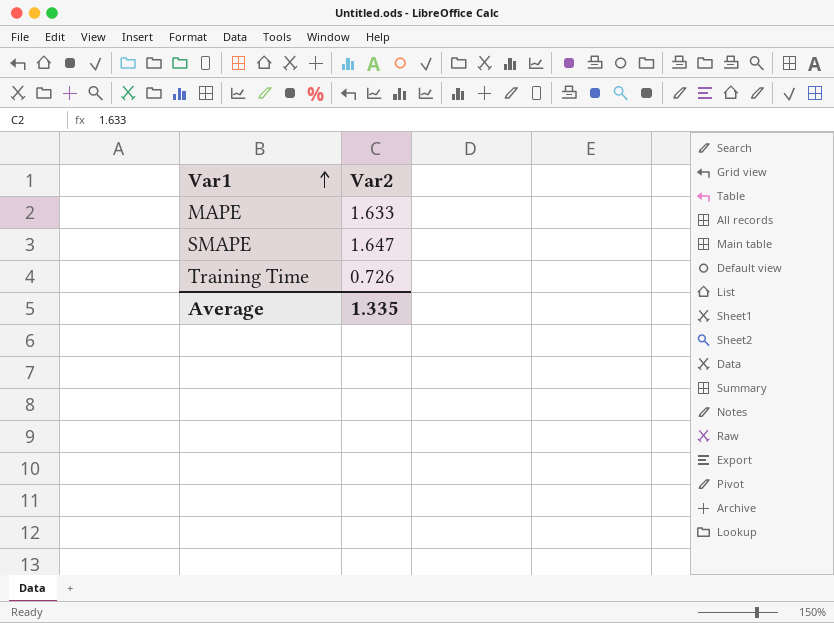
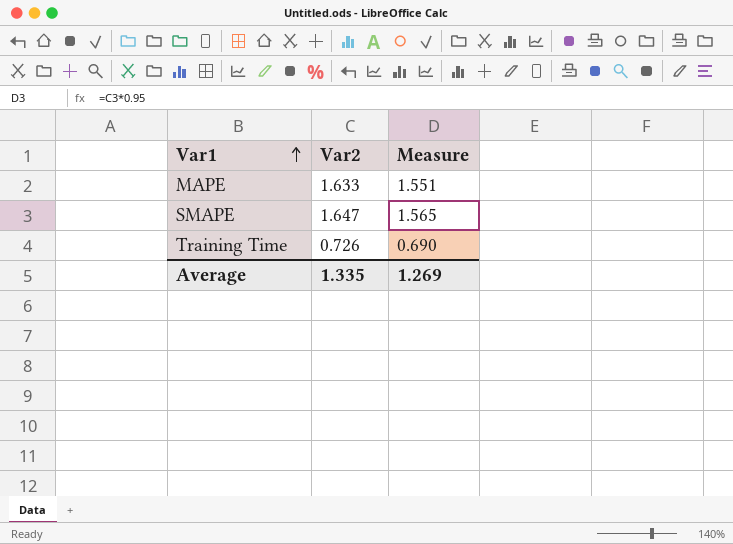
column Measure | formula: none -> [Var2] * 0.95

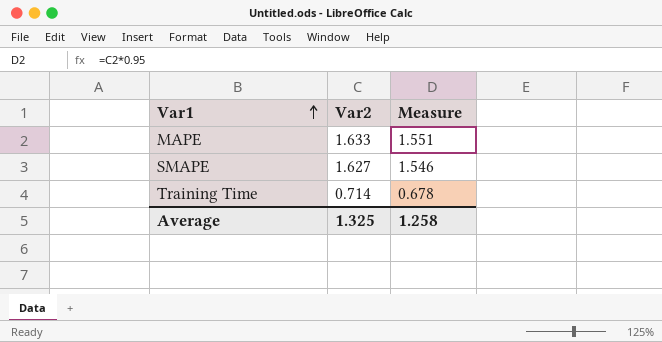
SMAPE | Var2: 1.647 -> 1.627
SMAPE | Measure: 1.565 -> 1.546
Training Time | Var2: 0.726 -> 0.714
Training Time | Measure: 0.690 -> 0.678
Average | Var2: 1.335 -> 1.325
Average | Measure: 1.269 -> 1.258

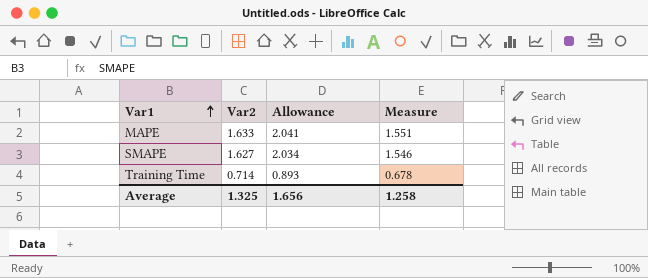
column Allowance | formula: none -> [Var2] * 1.25

